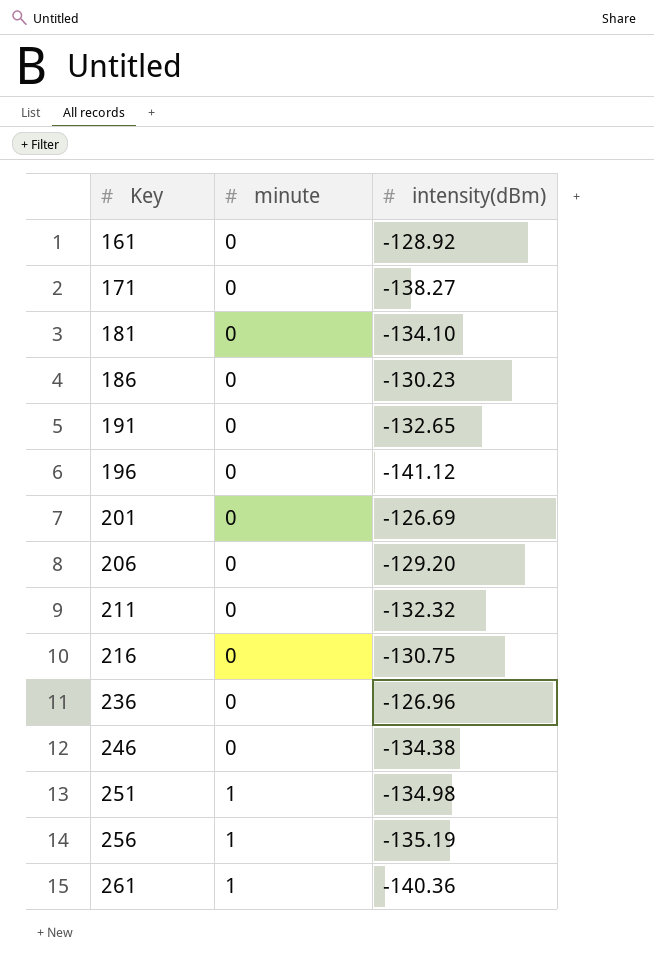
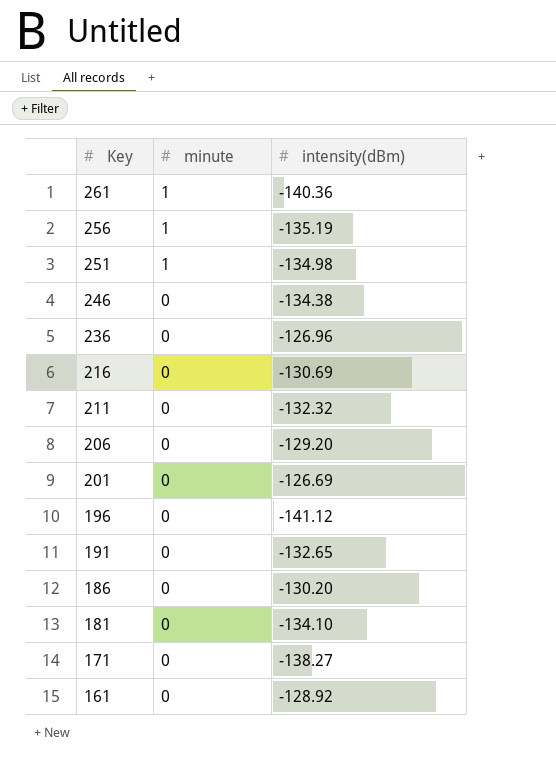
row order: Key ascending -> Key descending
216 | intensity(dBm): -130.75 -> -130.69
186 | intensity(dBm): -130.23 -> -130.20

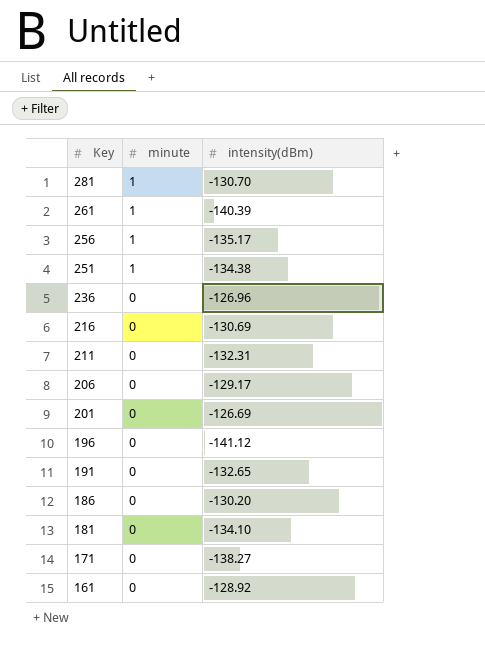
row 246: 0 | -134.38 -> none
row 281: none -> 1 | -130.70
261 | intensity(dBm): -140.36 -> -140.39
256 | intensity(dBm): -135.19 -> -135.17
251 | intensity(dBm): -134.98 -> -134.38
211 | intensity(dBm): -132.32 -> -132.31
206 | intensity(dBm): -129.20 -> -129.17

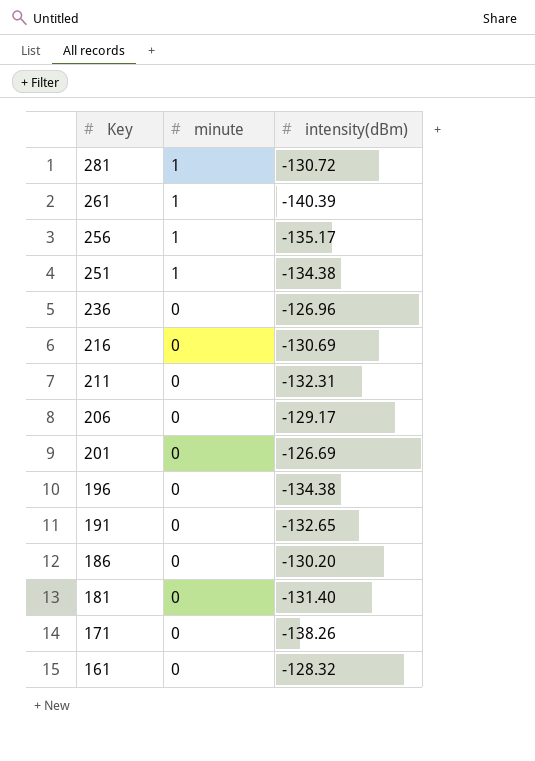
281 | intensity(dBm): -130.70 -> -130.72
196 | intensity(dBm): -141.12 -> -134.38
181 | intensity(dBm): -134.10 -> -131.40
171 | intensity(dBm): -138.27 -> -138.26
161 | intensity(dBm): -128.92 -> -128.32

